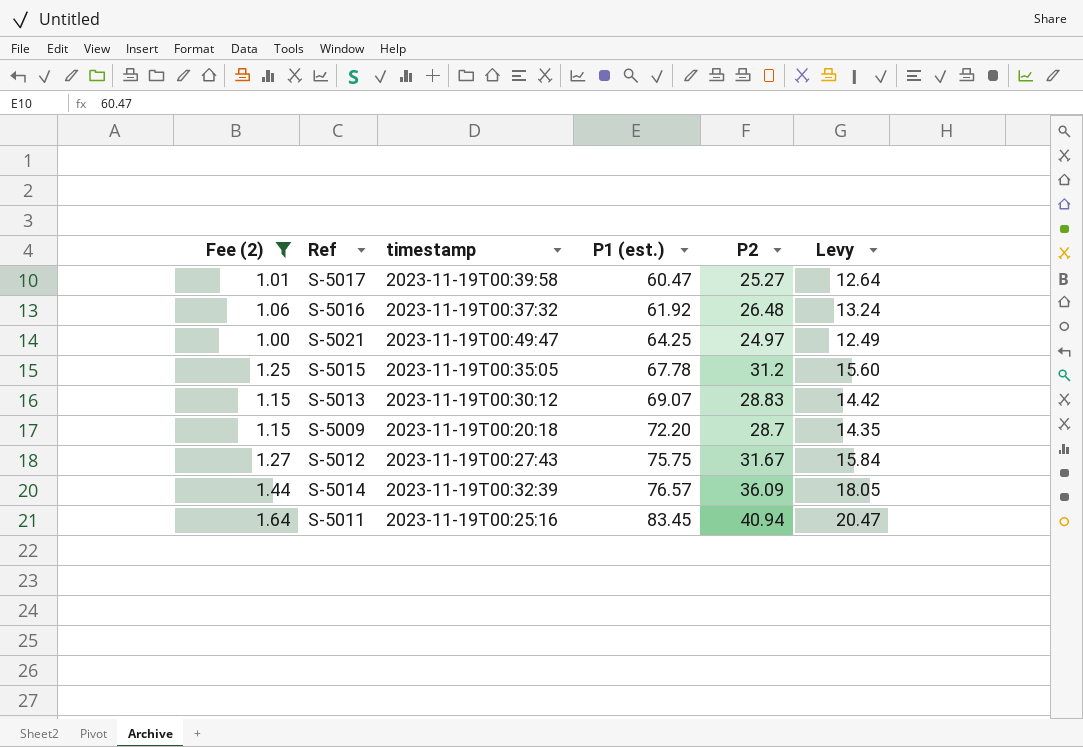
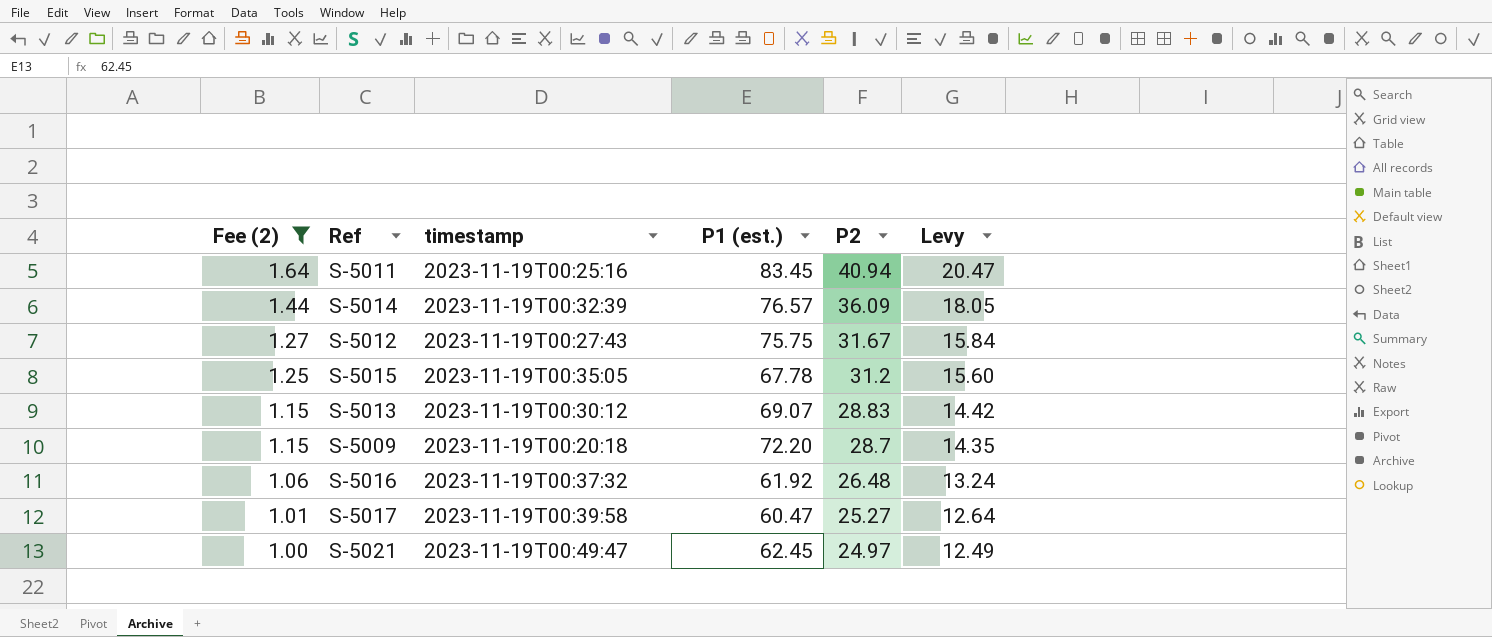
row order: P1 (est.) ascending -> Fee (2) descending
S-5021 | P1 (est.): 64.25 -> 62.45

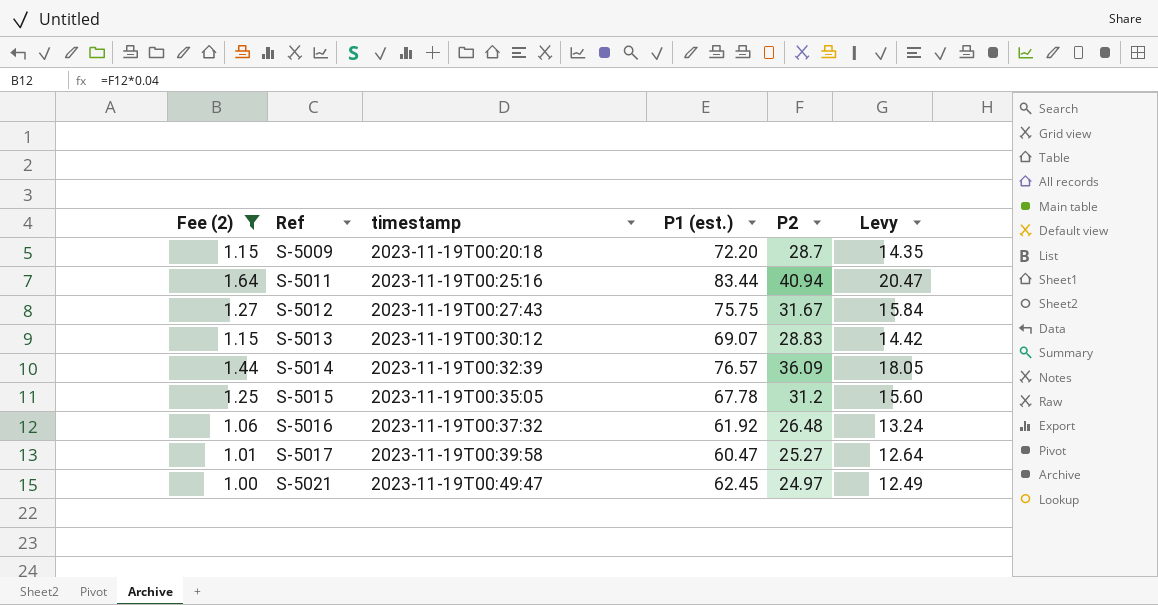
row order: Fee (2) descending -> Ref ascending
S-5011 | P1 (est.): 83.45 -> 83.44

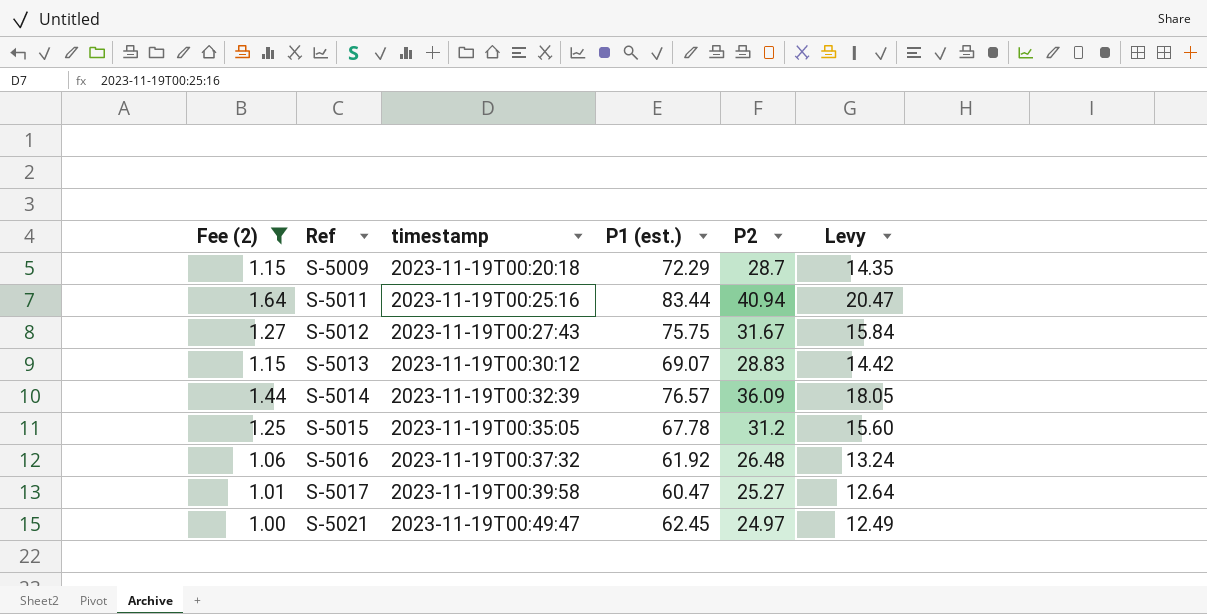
S-5009 | P1 (est.): 72.20 -> 72.29

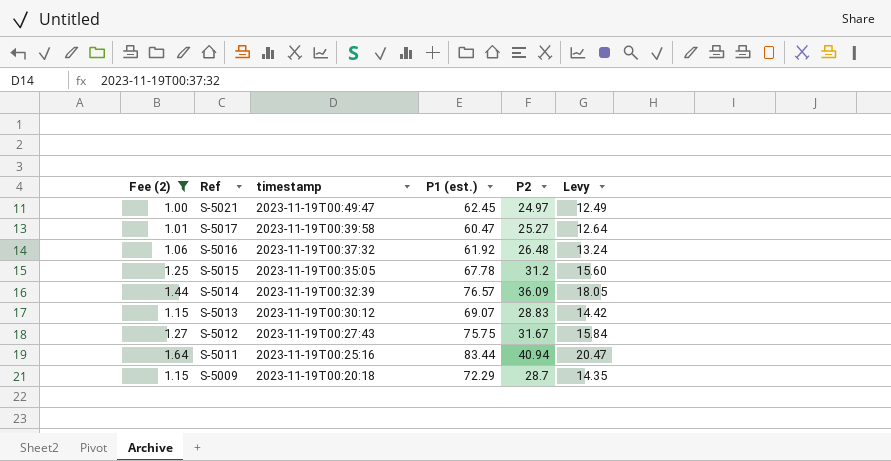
row order: Ref ascending -> Ref descending

